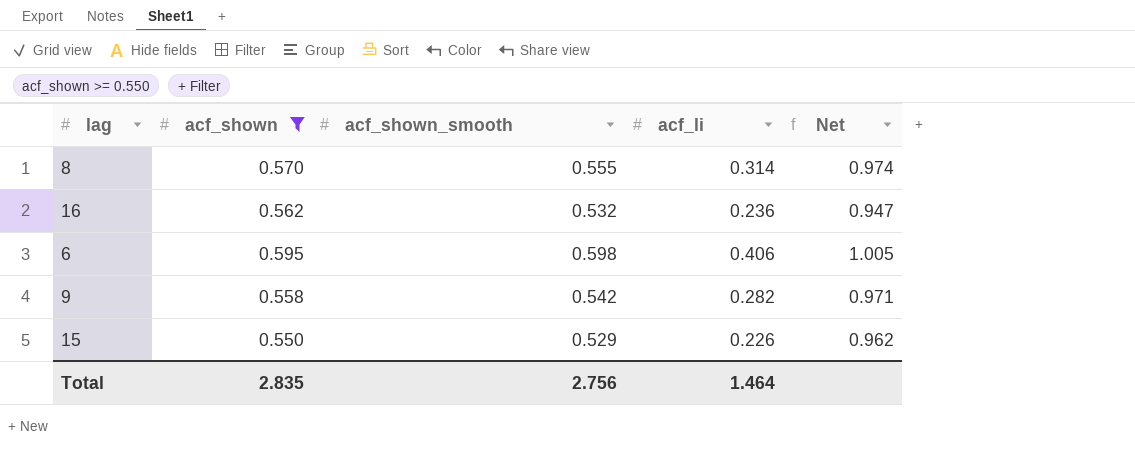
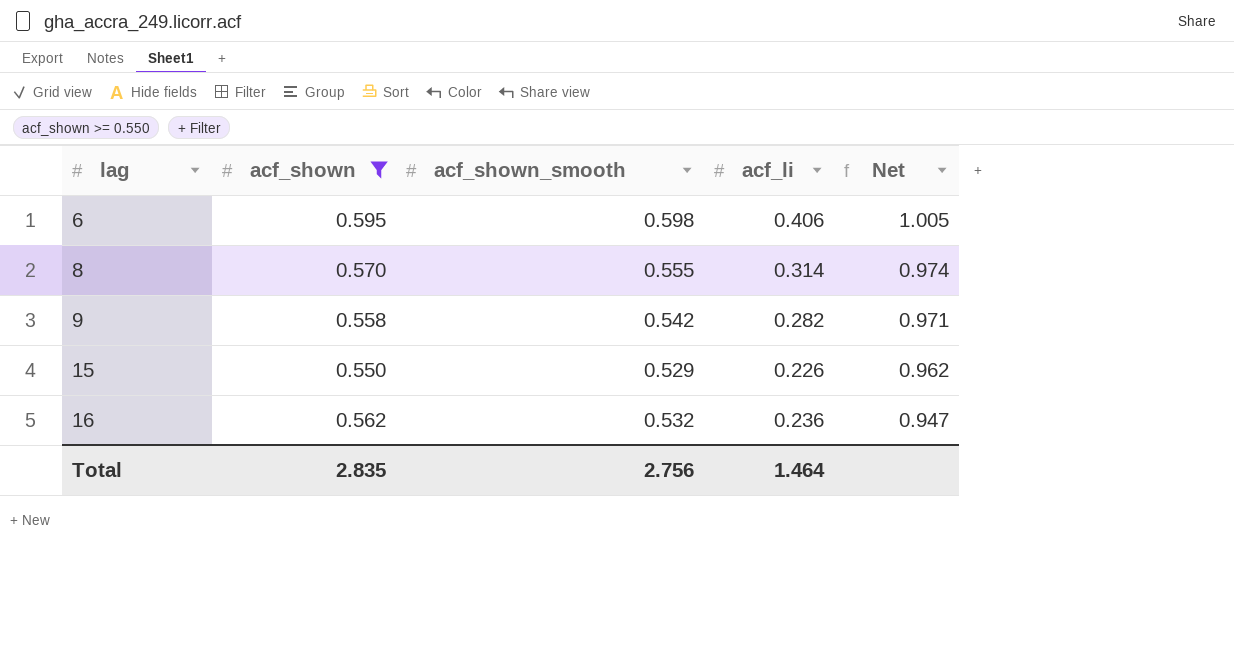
row order: none -> lag ascending

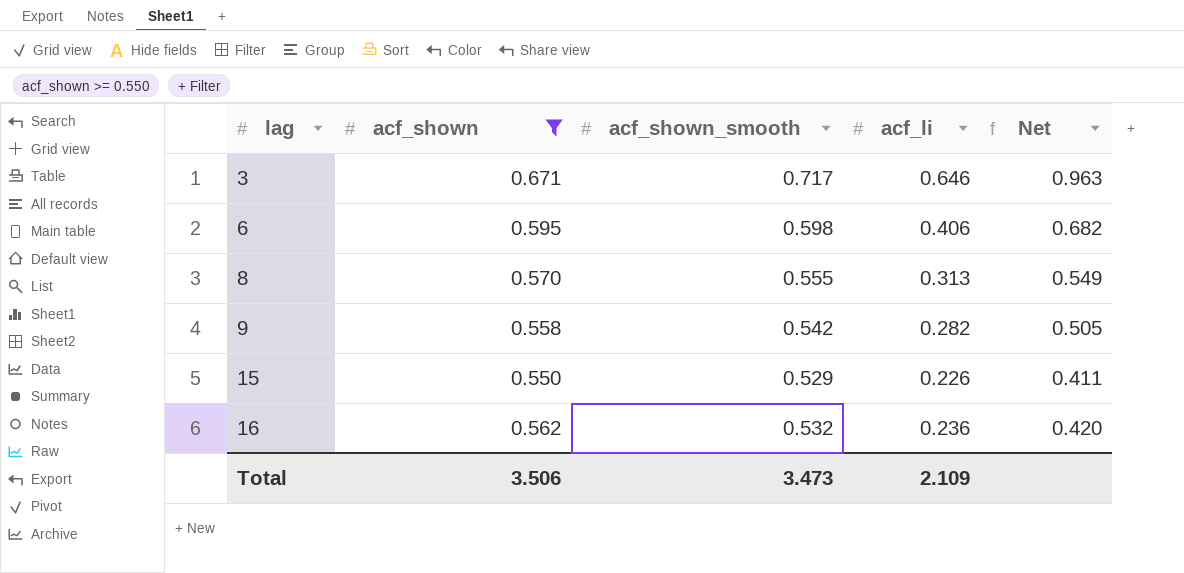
column Net | formula: [acf_shown_smooth] / [acf_shown] -> [acf_li] / [acf_shown]
row 3: none -> 0.671 | 0.717 | 0.646 | 0.963
8 | acf_li: 0.314 -> 0.313
Total | acf_shown: 2.835 -> 3.506
Total | acf_shown_smooth: 2.756 -> 3.473
Total | acf_li: 1.464 -> 2.109

